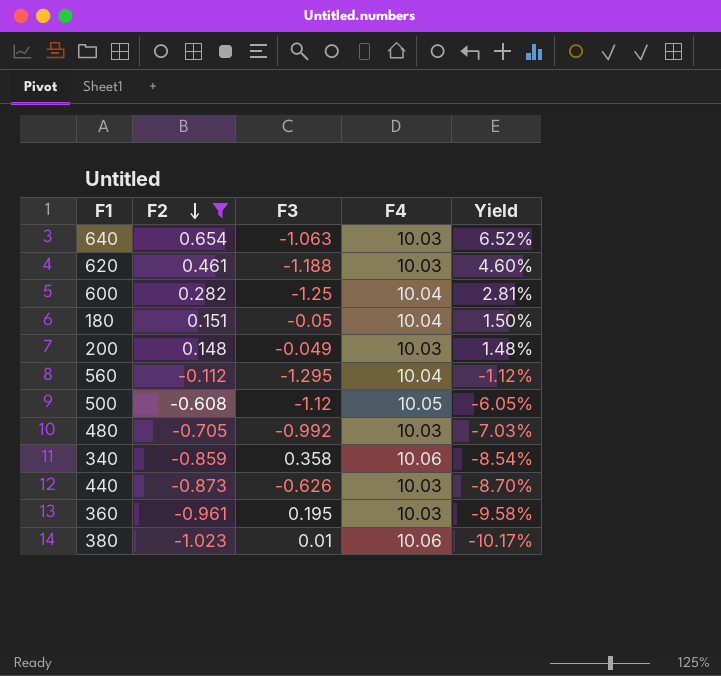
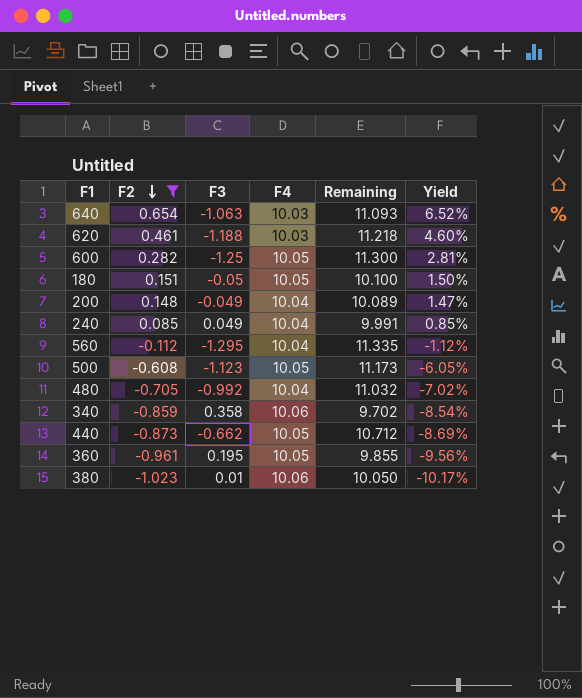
column Remaining | formula: none -> [F4] - [F3]
600 | F4: 10.04 -> 10.05
180 | F4: 10.04 -> 10.05
200 | F4: 10.03 -> 10.04
200 | Yield: 1.48% -> 1.47%
row 240: none -> 0.085 | 0.049 | 10.04 | 9.991 | 0.85%
500 | F3: -1.12 -> -1.123
480 | F4: 10.03 -> 10.04
480 | Yield: -7.03% -> -7.02%
440 | F3: -0.626 -> -0.662
440 | F4: 10.03 -> 10.05
440 | Yield: -8.70% -> -8.69%
360 | F4: 10.03 -> 10.05
360 | Yield: -9.58% -> -9.56%

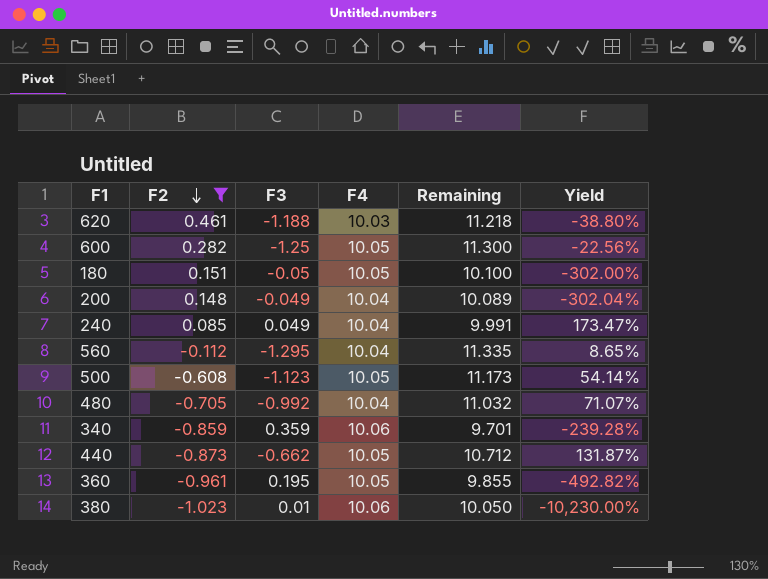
column Yield | formula: [F2] / [F4] -> [F2] / [F3]
row 640: 0.654 | -1.063 | 10.03 | 11.093 | 6.52% -> none
340 | F3: 0.358 -> 0.359
340 | Remaining: 9.702 -> 9.701

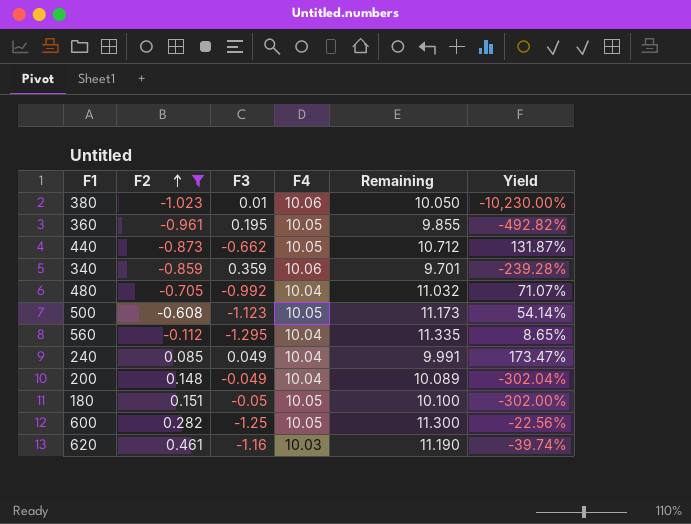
row order: F2 descending -> F2 ascending
620 | F3: -1.188 -> -1.16
620 | Remaining: 11.218 -> 11.190
620 | Yield: -38.80% -> -39.74%

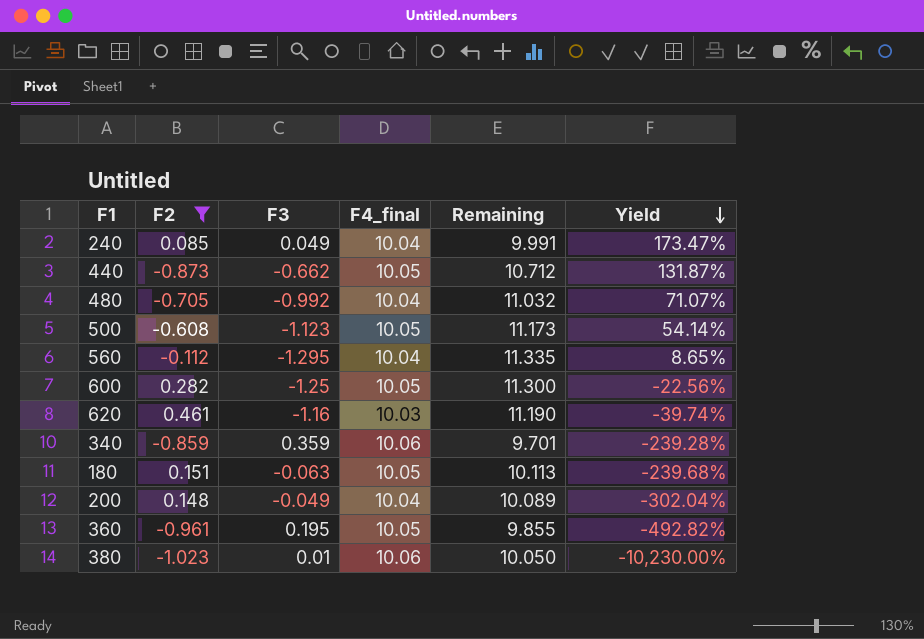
row order: F2 ascending -> Yield descending
column name: F4 -> F4_final
180 | F3: -0.05 -> -0.063
180 | Remaining: 10.100 -> 10.113
180 | Yield: -302.00% -> -239.68%

